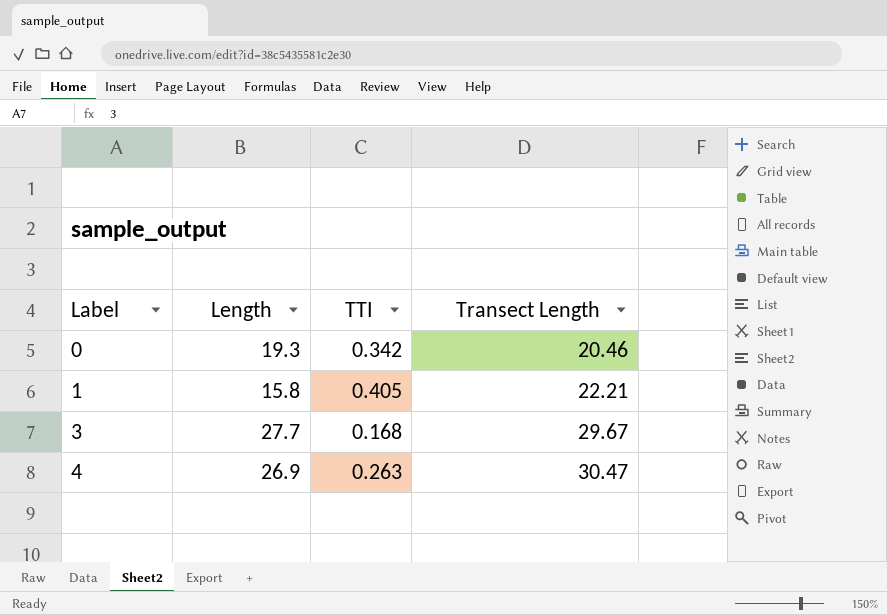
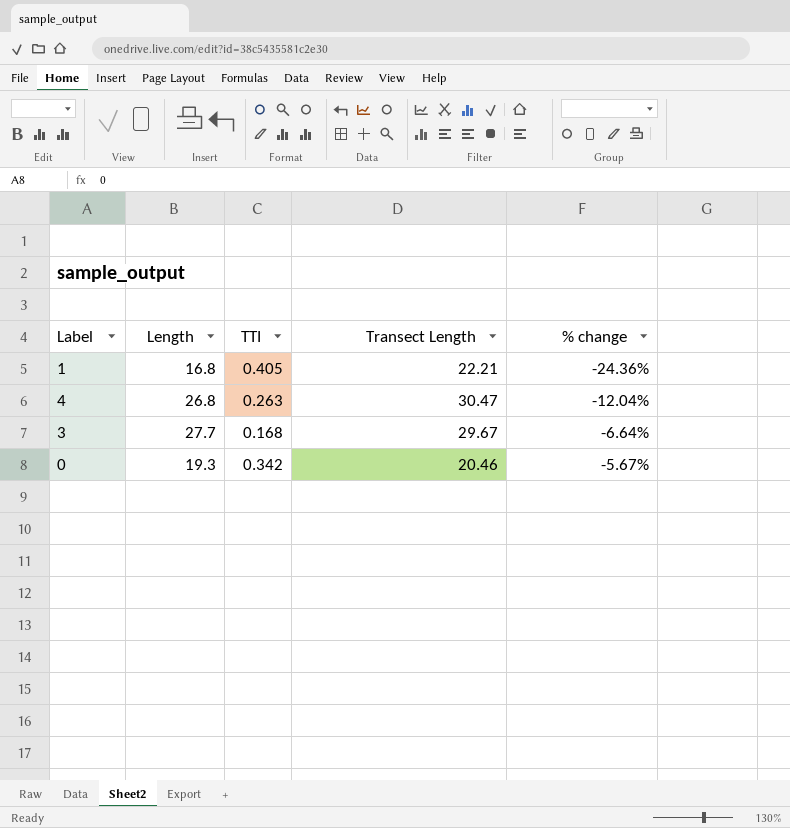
row order: Label ascending -> % change ascending
column % change | formula: none -> ([Length] - [Transect Length]) / [Transect Length]
1 | Length: 15.8 -> 16.8
4 | Length: 26.9 -> 26.8

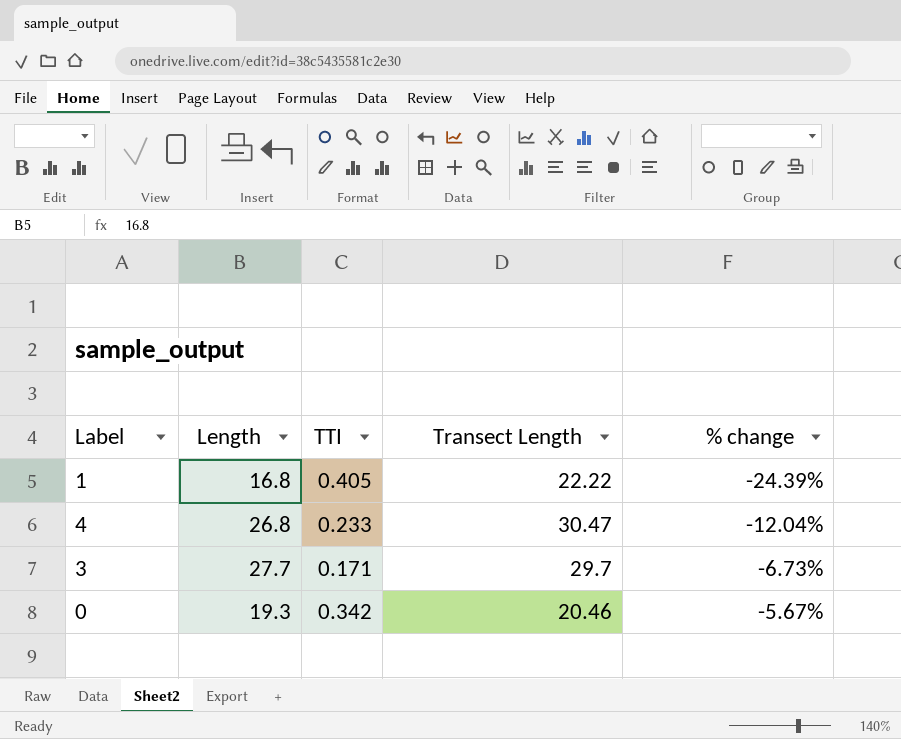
1 | Transect Length: 22.21 -> 22.22
1 | % change: -24.36% -> -24.39%
4 | TTI: 0.263 -> 0.233
3 | TTI: 0.168 -> 0.171
3 | Transect Length: 29.67 -> 29.7
3 | % change: -6.64% -> -6.73%

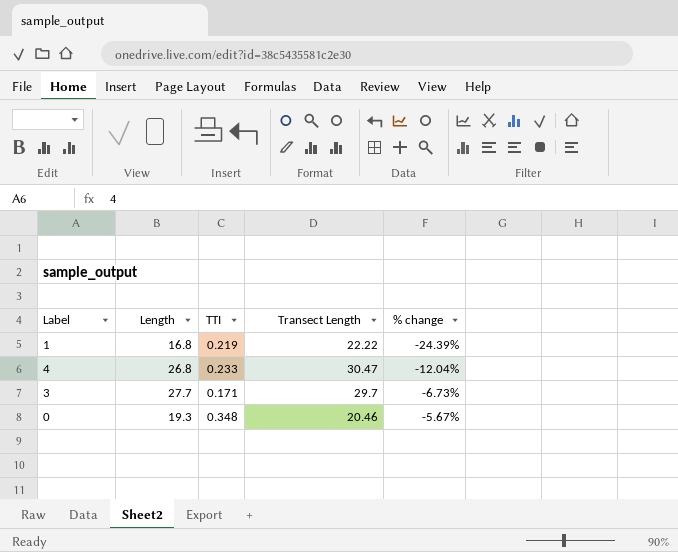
1 | TTI: 0.405 -> 0.219
0 | TTI: 0.342 -> 0.348

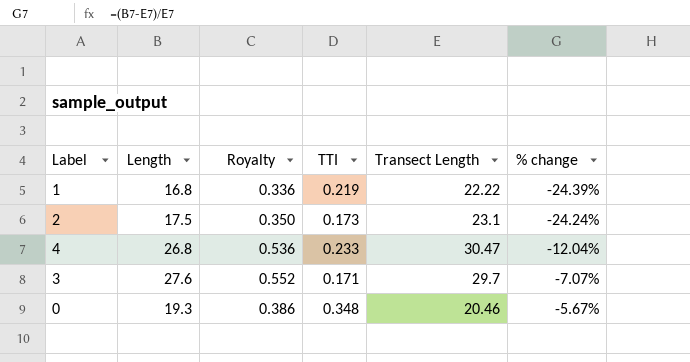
column Royalty | formula: none -> [Length] * 0.02
row 2: none -> 17.5 | 0.350 | 0.173 | 23.1 | -24.24%
3 | Length: 27.7 -> 27.6
3 | % change: -6.73% -> -7.07%

